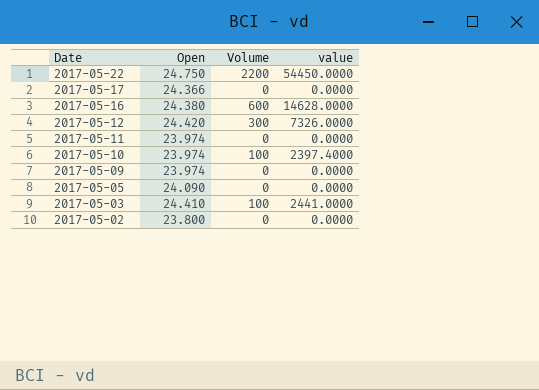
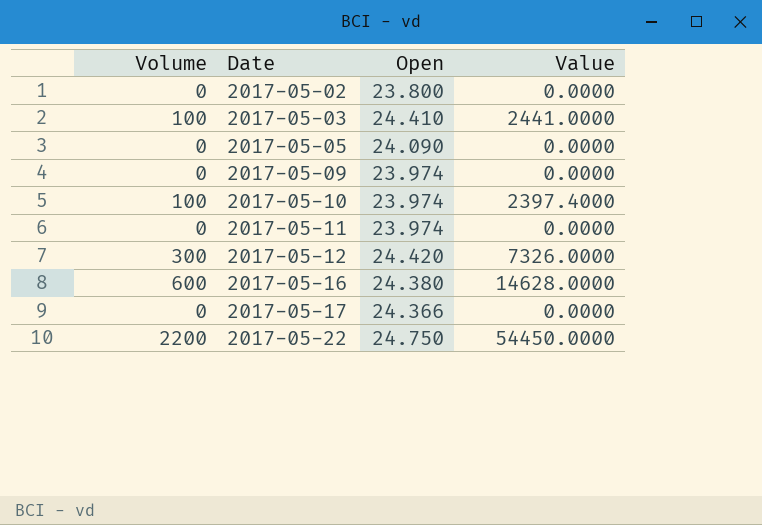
row order: Date descending -> Date ascending
column Volume | position: 3 -> 1
column name: value -> Value

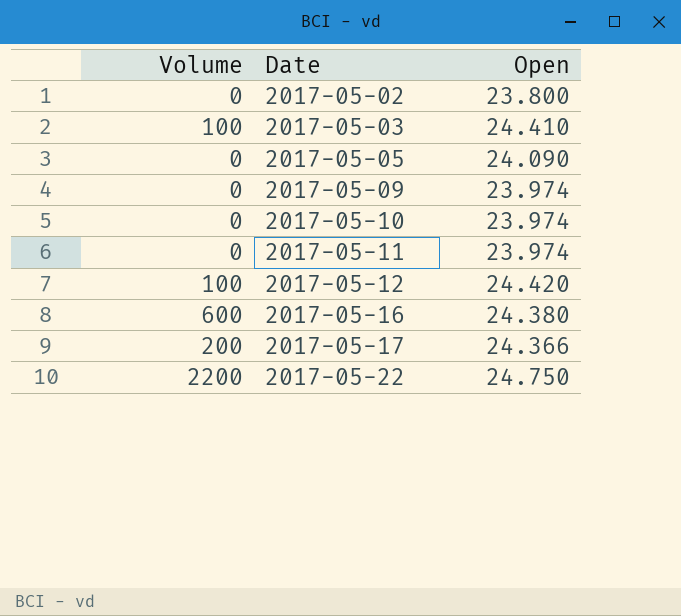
column Value | formula: [Volume] * [Open] -> none
2017-05-10 | Volume: 100 -> 0
2017-05-12 | Volume: 300 -> 100
2017-05-17 | Volume: 0 -> 200

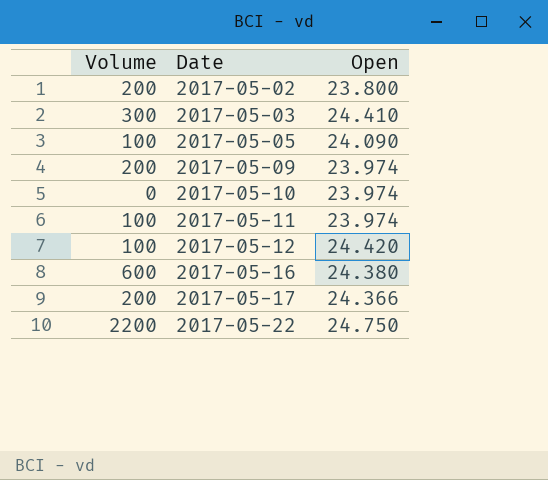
2017-05-02 | Volume: 0 -> 200
2017-05-03 | Volume: 100 -> 300
2017-05-05 | Volume: 0 -> 100
2017-05-09 | Volume: 0 -> 200
2017-05-11 | Volume: 0 -> 100

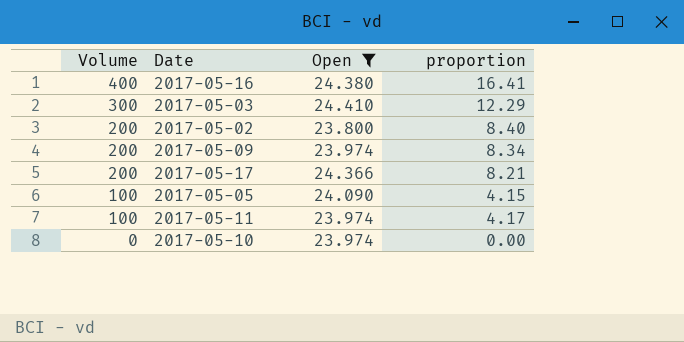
filter: none -> Open <= 24.410
row order: Date ascending -> Volume descending
column proportion | formula: none -> [Volume] / [Open]
2017-05-16 | Volume: 600 -> 400

